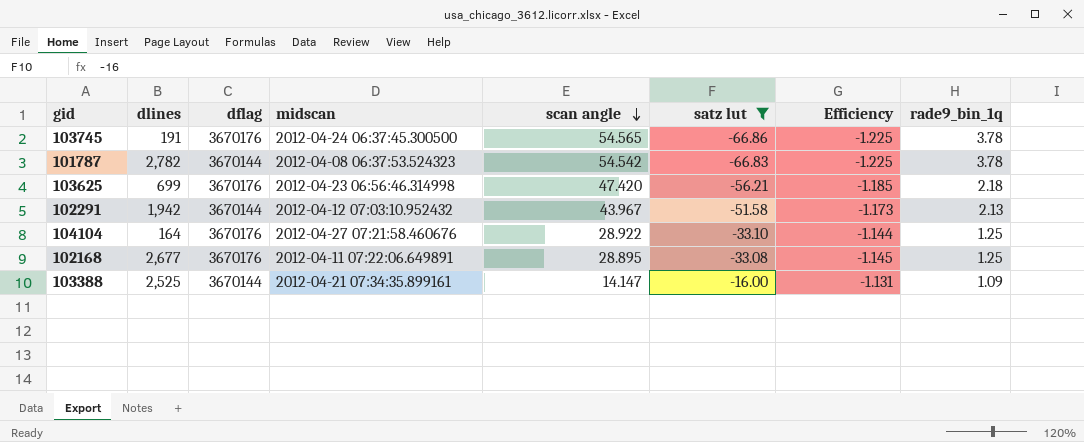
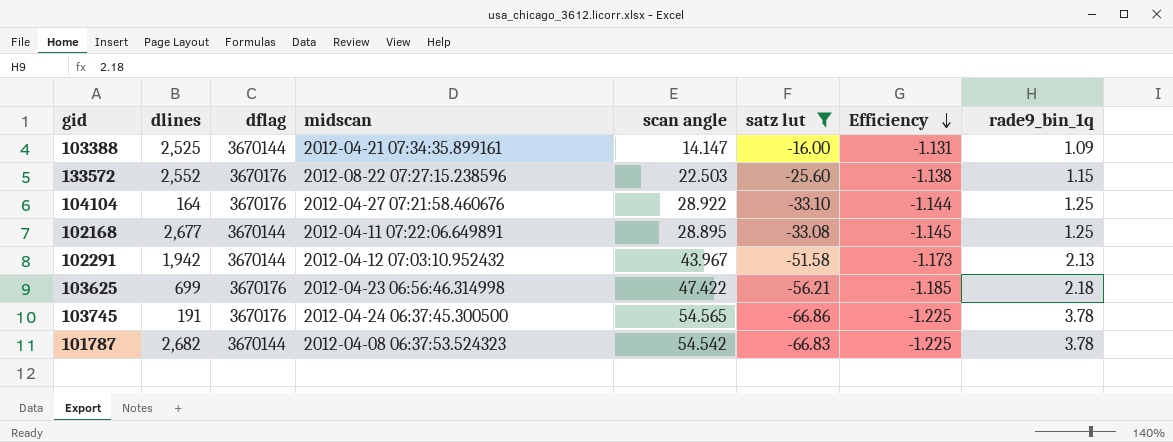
row order: scan angle descending -> Efficiency descending
row 133572: none -> 2,552 | 3670176 | 2012-08-22 07:27:15.238596 | 22.503 | -25.60 | -1.138 | 1.15
102168 | dflag: 3670176 -> 3670144
103625 | scan angle: 47.420 -> 47.422
101787 | dlines: 2,782 -> 2,682

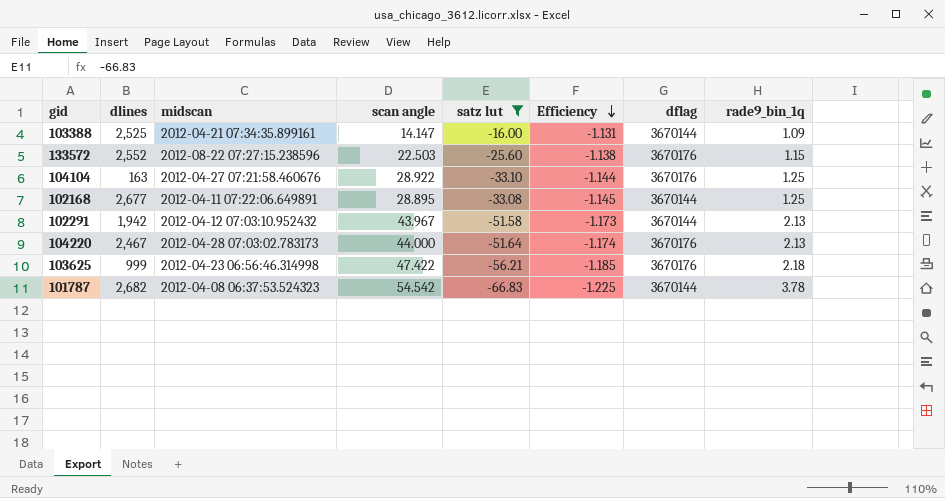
column dflag | position: 3 -> 7
row 103745: 191 | 3670176 | 2012-04-24 06:37:45.300500 | 54.565 | -66.86 | -1.225 | 3.78 -> none
104104 | dlines: 164 -> 163
row 104220: none -> 2,467 | 2012-04-28 07:03:02.783173 | 44.000 | -51.64 | -1.174 | 3670176 | 2.13
103625 | dlines: 699 -> 999

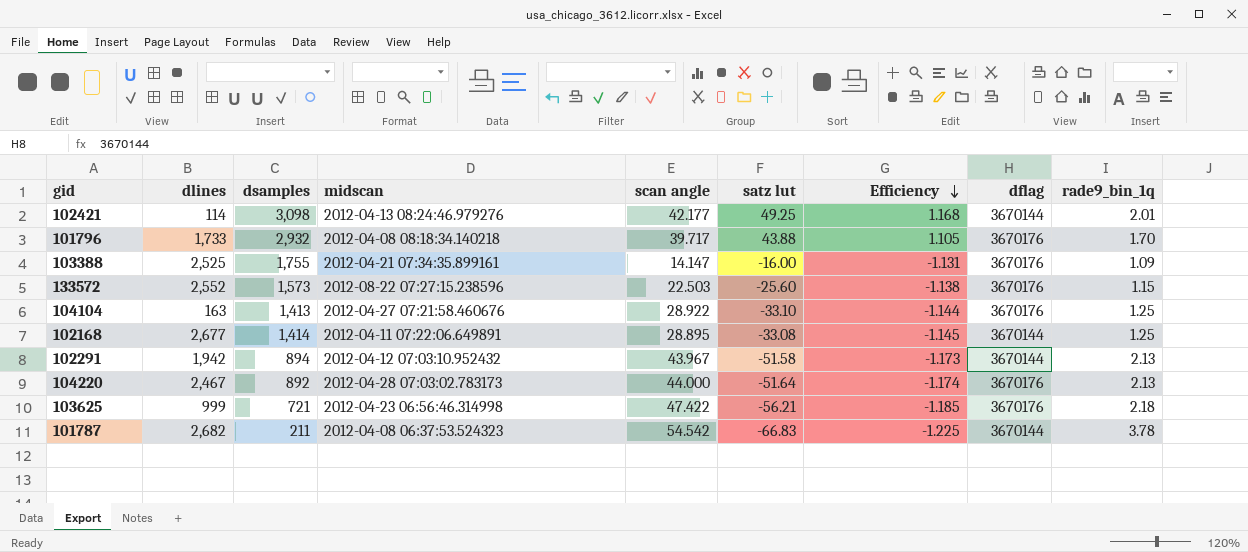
filter: satz lut <= -16.00 -> none
column dsamples | position: none -> 3
103388 | dflag: 3670144 -> 3670176

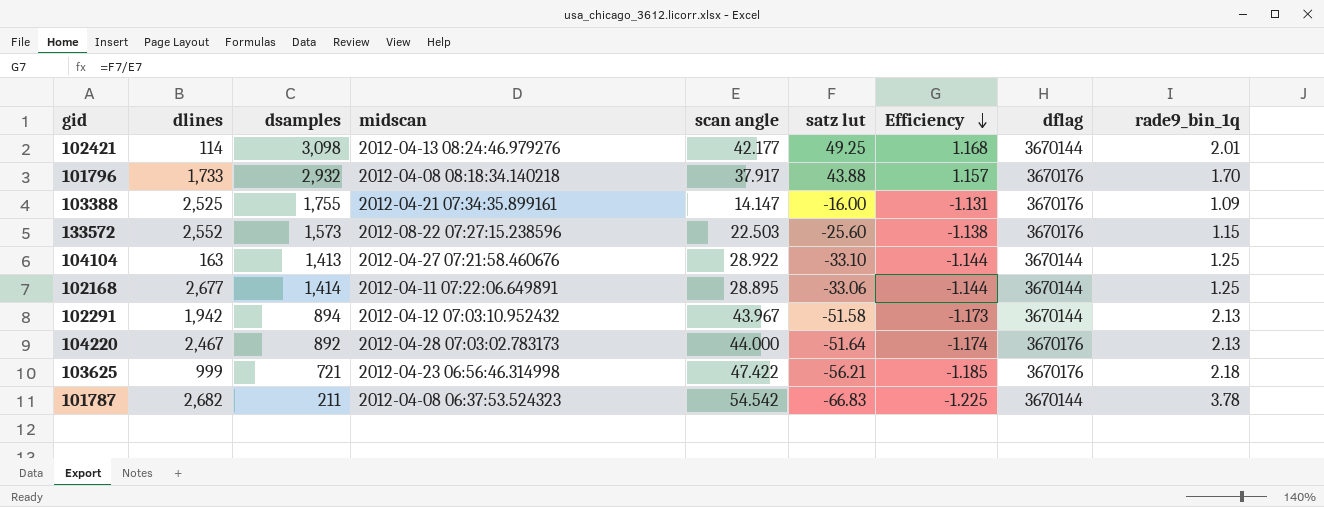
101796 | scan angle: 39.717 -> 37.917
101796 | Efficiency: 1.105 -> 1.157
104104 | dflag: 3670176 -> 3670144
102168 | satz lut: -33.08 -> -33.06
102168 | Efficiency: -1.145 -> -1.144

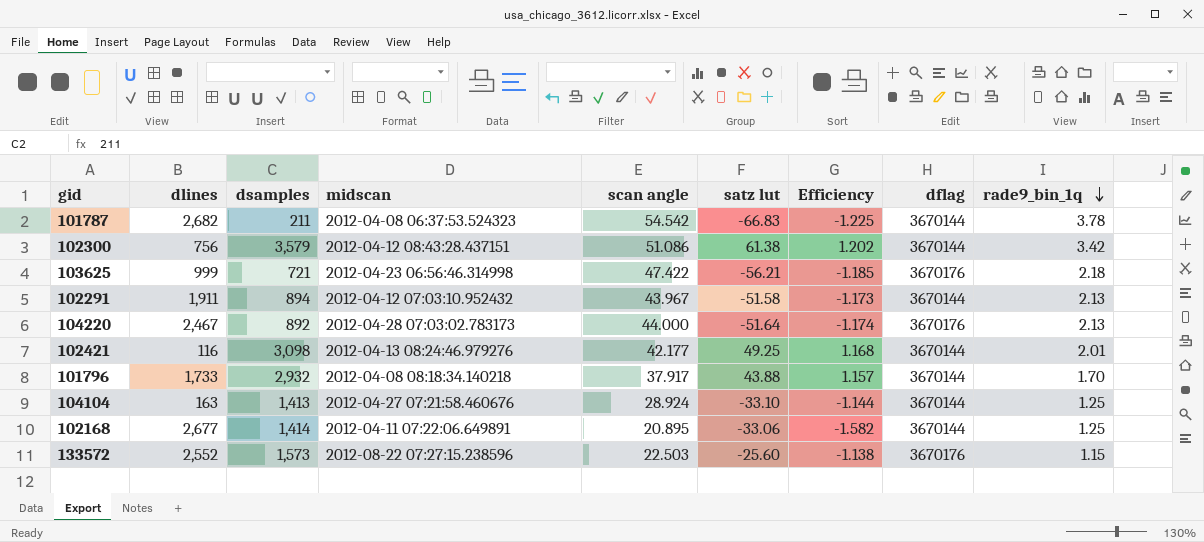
row order: Efficiency descending -> rade9_bin_1q descending
row 103388: 2,525 | 1,755 | 2012-04-21 07:34:35.899161 | 14.147 | -16.00 | -1.131 | 3670176 | 1.09 -> none
row 102300: none -> 756 | 3,579 | 2012-04-12 08:43:28.437151 | 51.086 | 61.38 | 1.202 | 3670144 | 3.42
102291 | dlines: 1,942 -> 1,911
102421 | dlines: 114 -> 116
101796 | dflag: 3670176 -> 3670144
104104 | scan angle: 28.922 -> 28.924
102168 | scan angle: 28.895 -> 20.895
102168 | Efficiency: -1.144 -> -1.582

